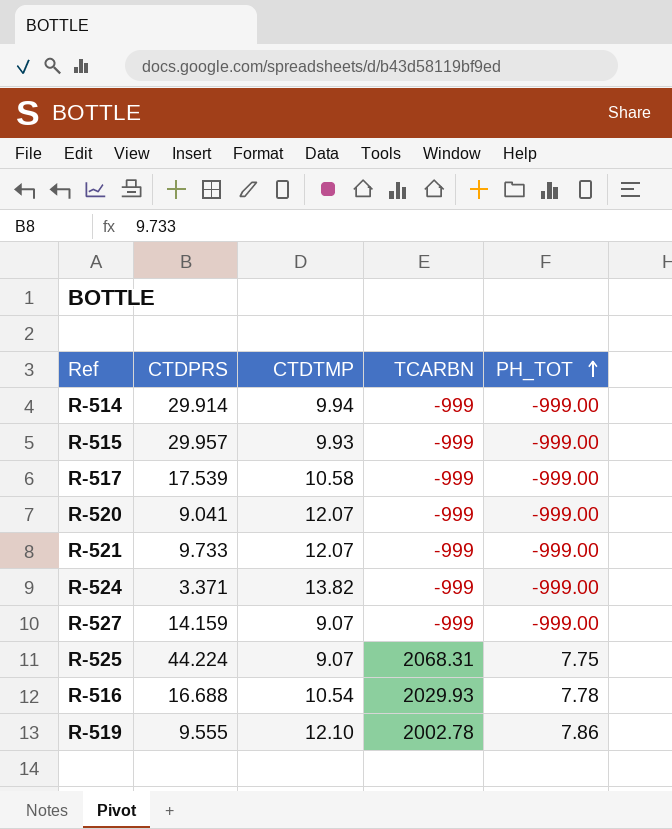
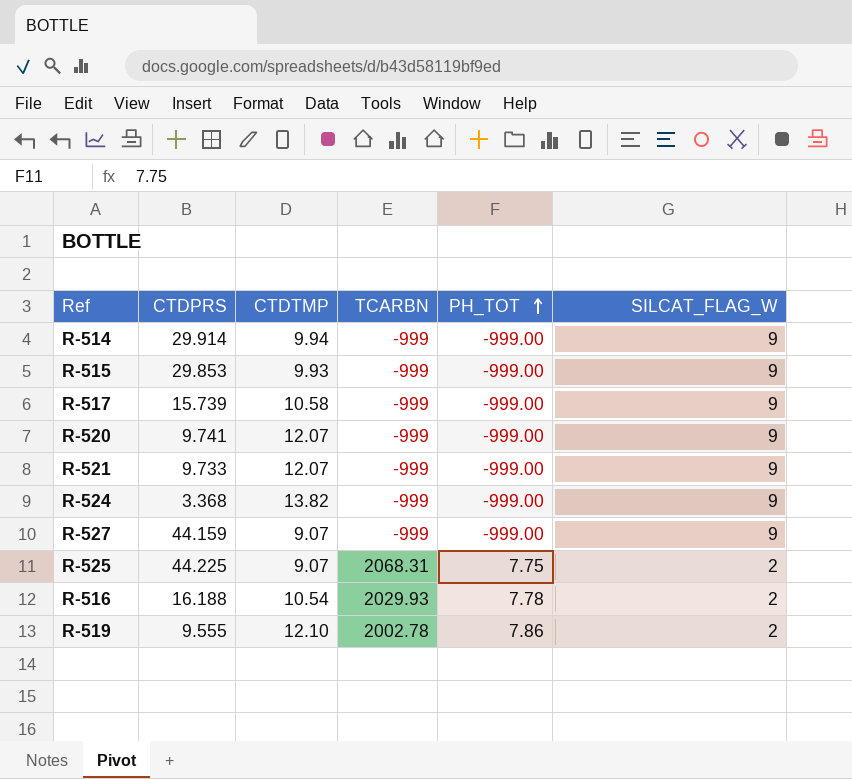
column SILCAT_FLAG_W | position: none -> 6
R-515 | CTDPRS: 29.957 -> 29.853
R-517 | CTDPRS: 17.539 -> 15.739
R-520 | CTDPRS: 9.041 -> 9.741
R-524 | CTDPRS: 3.371 -> 3.368
R-527 | CTDPRS: 14.159 -> 44.159
R-525 | CTDPRS: 44.224 -> 44.225
R-516 | CTDPRS: 16.688 -> 16.188

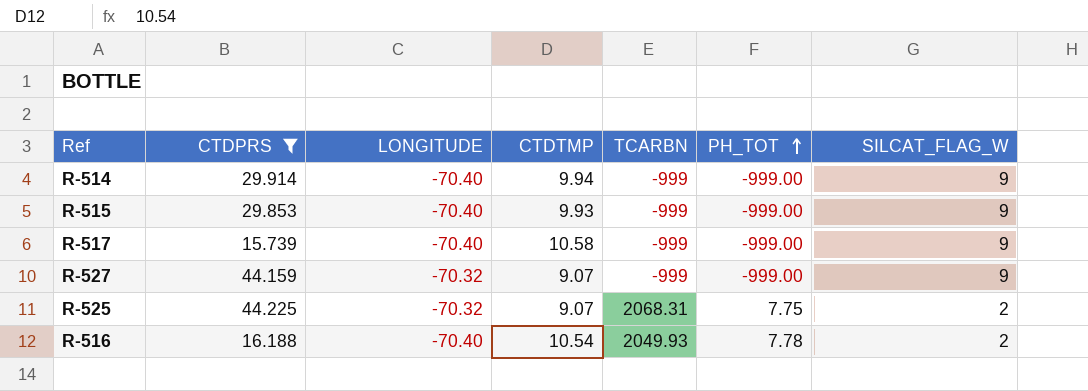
filter: none -> CTDPRS >= 15.739
column LONGITUDE | position: none -> 3
R-516 | TCARBN: 2029.93 -> 2049.93

